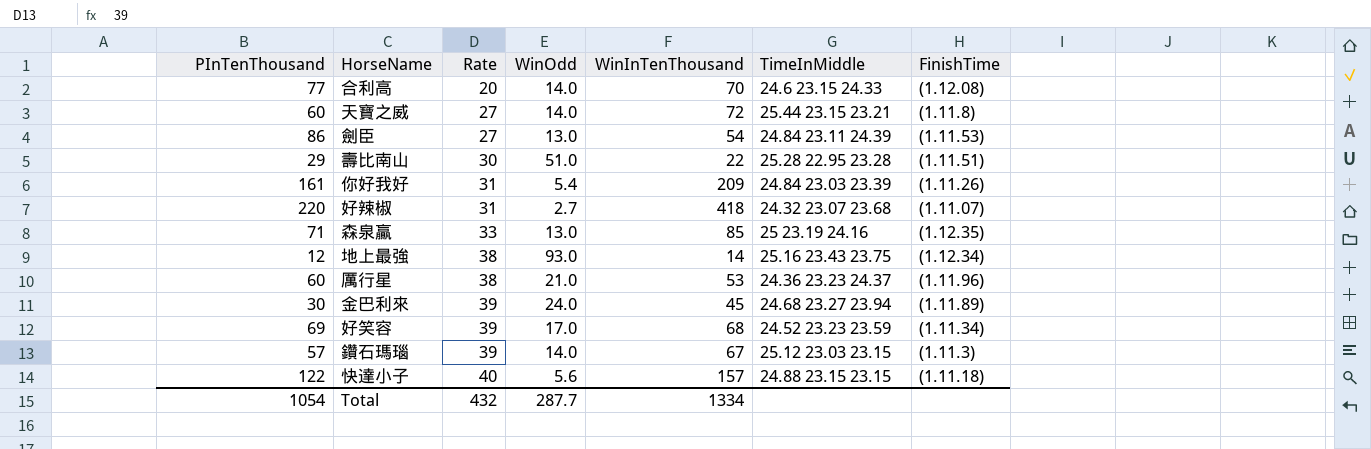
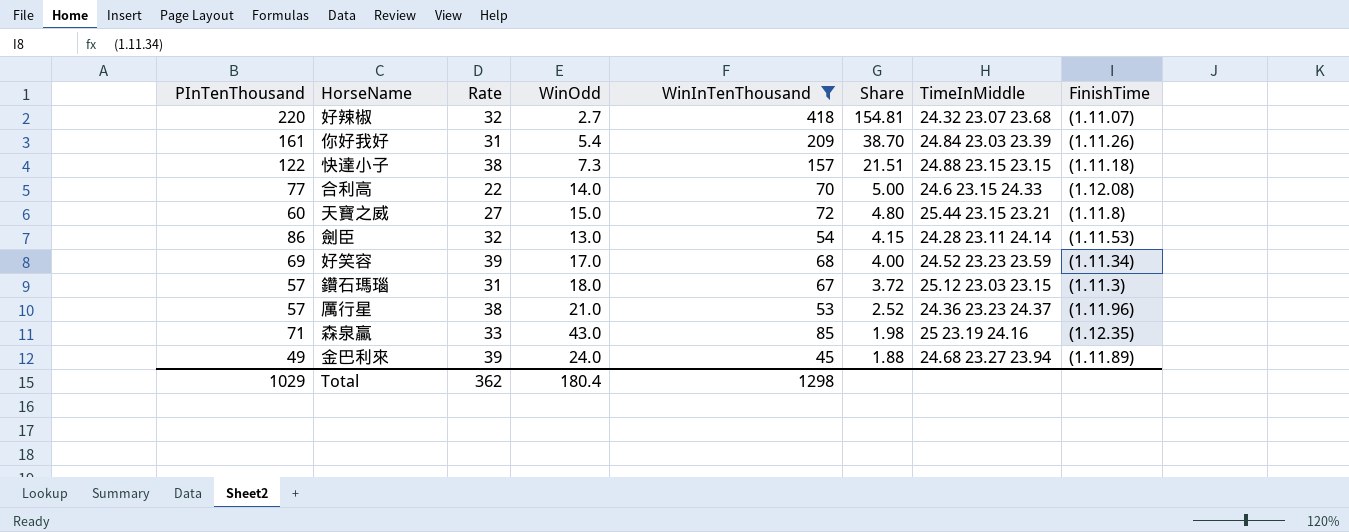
filter: none -> WinInTenThousand >= 45
row order: Rate ascending -> Share descending
column Share | formula: none -> [WinInTenThousand] / [WinOdd]
好辣椒 | Rate: 31 -> 32
快達小子 | Rate: 40 -> 38
快達小子 | WinOdd: 5.6 -> 7.3
合利高 | Rate: 20 -> 22
天寶之威 | WinOdd: 14.0 -> 15.0
劍臣 | Rate: 27 -> 32
劍臣 | TimeInMiddle: 24.84 23.11 24.39 -> 24.28 23.11 24.14
鑽石瑪瑙 | Rate: 39 -> 31
鑽石瑪瑙 | WinOdd: 14.0 -> 18.0
厲行星 | PInTenThousand: 60 -> 57
森泉贏 | WinOdd: 13.0 -> 43.0
金巴利來 | PInTenThousand: 30 -> 49
Total | PInTenThousand: 1054 -> 1029
Total | Rate: 432 -> 362
Total | WinOdd: 287.7 -> 180.4
Total | WinInTenThousand: 1334 -> 1298

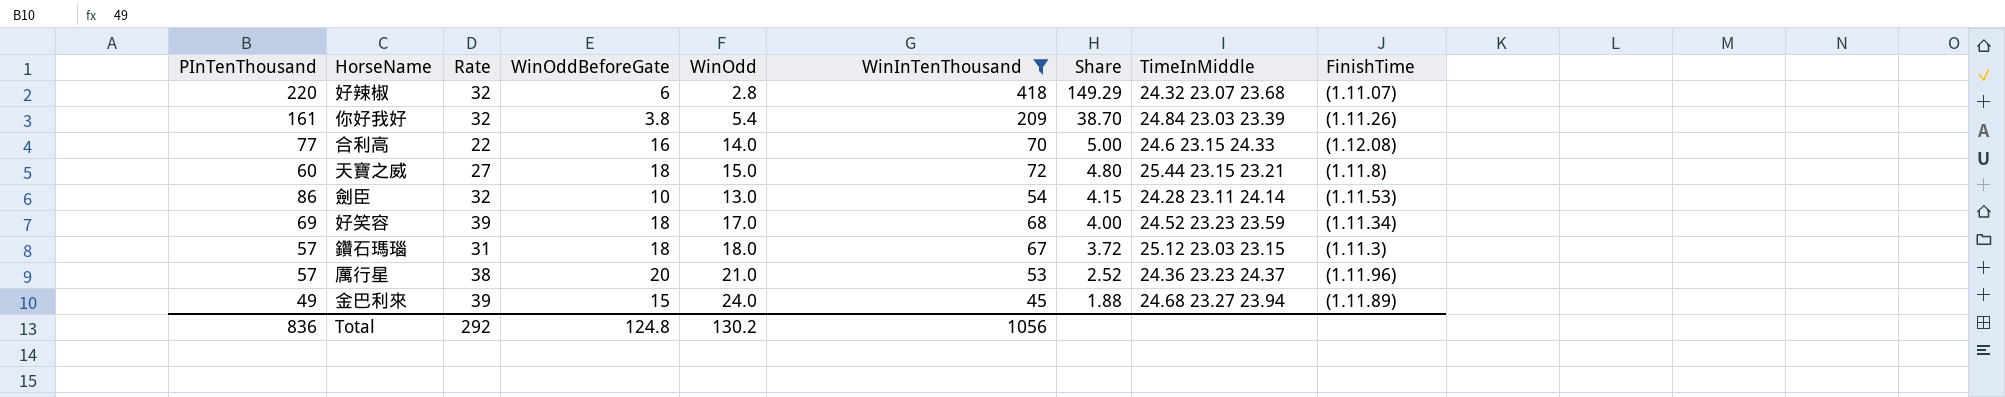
column WinOddBeforeGate | position: none -> 4
row 快達小子: 122 | 38 | 7.3 | 157 | 21.51 | 24.88 23.15 23.15 | (1.11.18) -> none
row 森泉贏: 71 | 33 | 43.0 | 85 | 1.98 | 25 23.19 24.16 | (1.12.35) -> none
好辣椒 | WinOdd: 2.7 -> 2.8
好辣椒 | Share: 154.81 -> 149.29
你好我好 | Rate: 31 -> 32
Total | PInTenThousand: 1029 -> 836
Total | Rate: 362 -> 292
Total | WinOdd: 180.4 -> 130.2
Total | WinInTenThousand: 1298 -> 1056

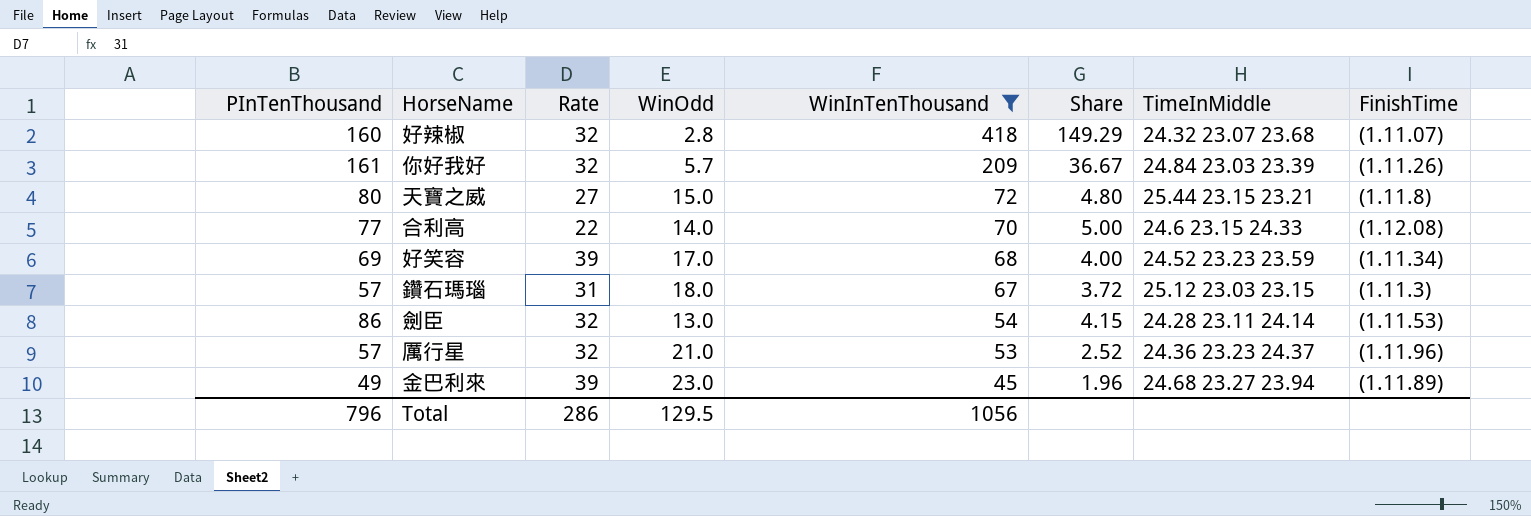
row order: Share descending -> WinInTenThousand descending
column WinOddBeforeGate | position: 4 -> none
好辣椒 | PInTenThousand: 220 -> 160
你好我好 | WinOdd: 5.4 -> 5.7
你好我好 | Share: 38.70 -> 36.67
天寶之威 | PInTenThousand: 60 -> 80
厲行星 | Rate: 38 -> 32
金巴利來 | WinOdd: 24.0 -> 23.0
金巴利來 | Share: 1.88 -> 1.96
Total | PInTenThousand: 836 -> 796
Total | Rate: 292 -> 286
Total | WinOdd: 130.2 -> 129.5

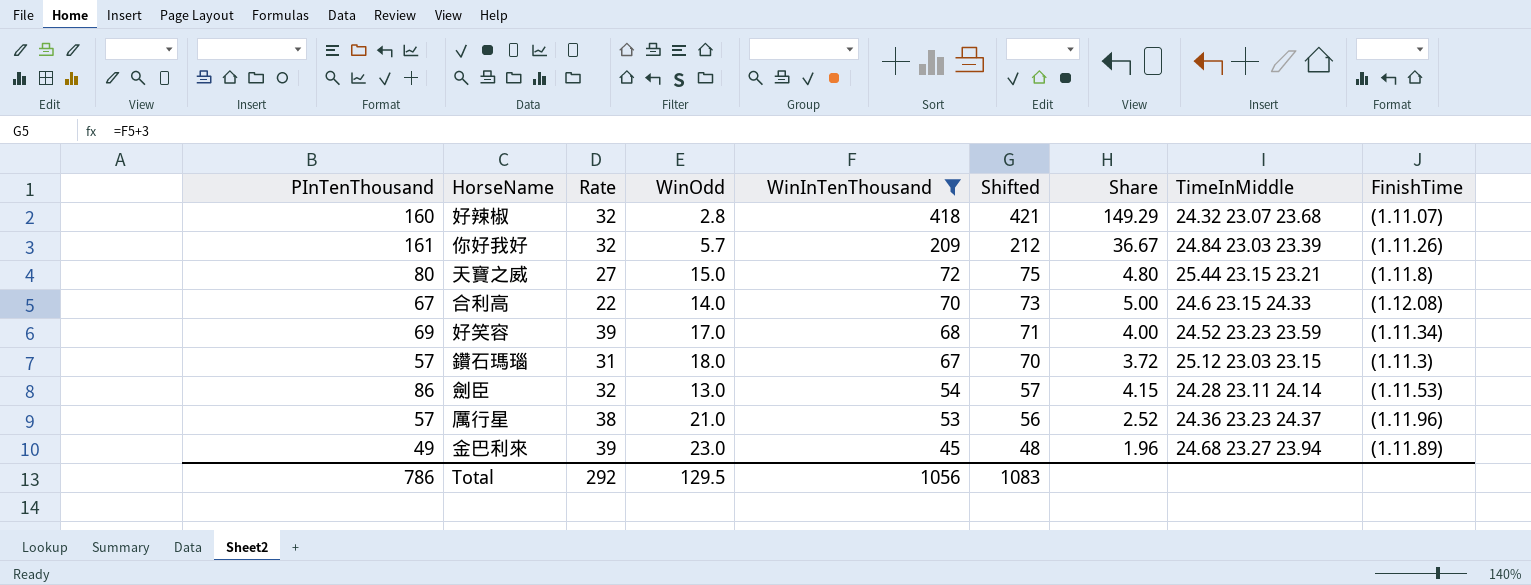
column Shifted | formula: none -> [WinInTenThousand] + 3
合利高 | PInTenThousand: 77 -> 67
厲行星 | Rate: 32 -> 38
Total | PInTenThousand: 796 -> 786
Total | Rate: 286 -> 292

